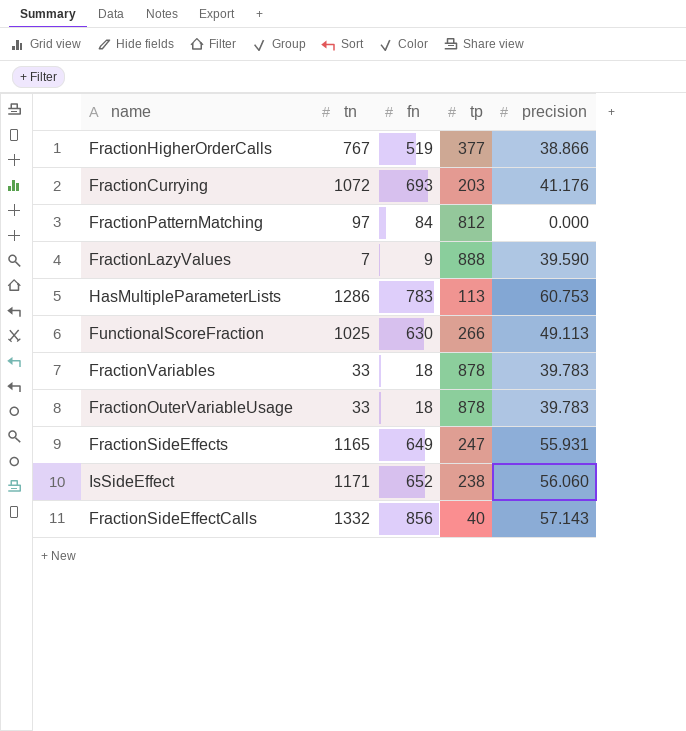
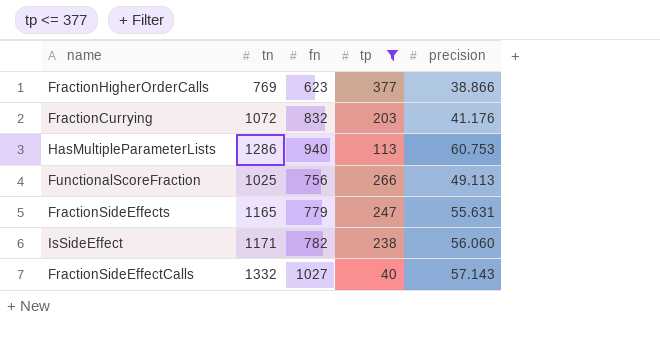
filter: none -> tp <= 377
FractionHigherOrderCalls | tn: 767 -> 769
FractionHigherOrderCalls | fn: 519 -> 623
FractionCurrying | fn: 693 -> 832
HasMultipleParameterLists | fn: 783 -> 940
FunctionalScoreFraction | fn: 630 -> 756
FractionSideEffects | fn: 649 -> 779
FractionSideEffects | precision: 55.931 -> 55.631
IsSideEffect | fn: 652 -> 782
FractionSideEffectCalls | fn: 856 -> 1027

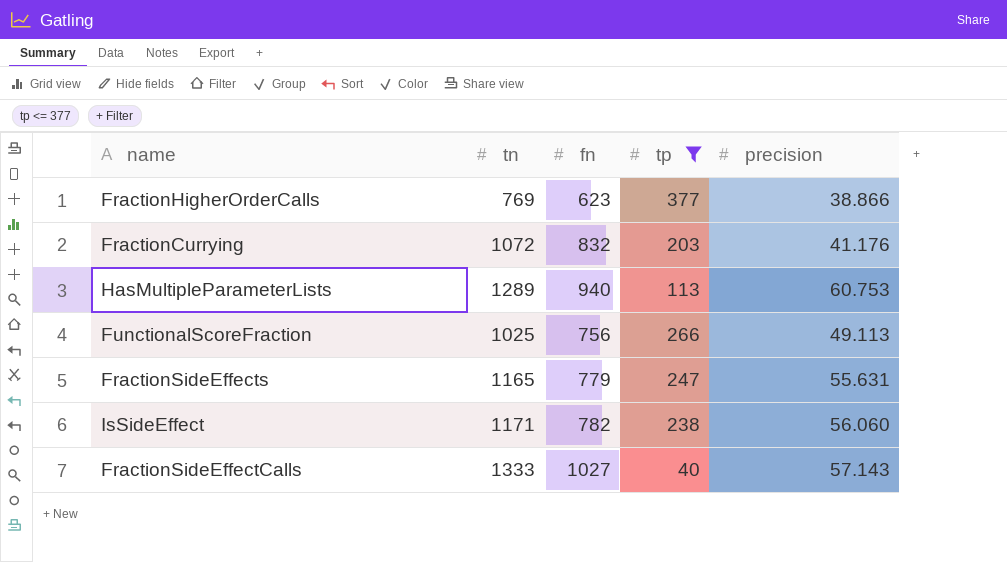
HasMultipleParameterLists | tn: 1286 -> 1289
FractionSideEffectCalls | tn: 1332 -> 1333

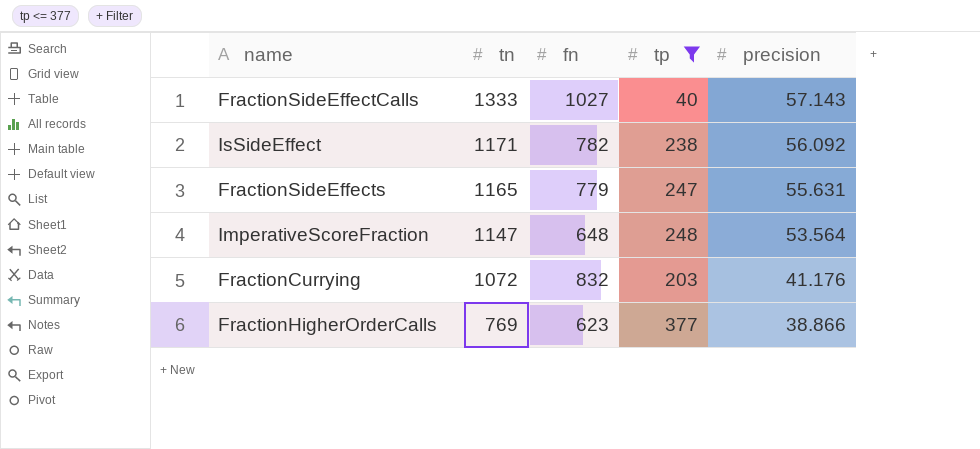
row order: none -> tn descending
row HasMultipleParameterLists: 1289 | 940 | 113 | 60.753 -> none
row FunctionalScoreFraction: 1025 | 756 | 266 | 49.113 -> none
IsSideEffect | precision: 56.060 -> 56.092
row ImperativeScoreFraction: none -> 1147 | 648 | 248 | 53.564

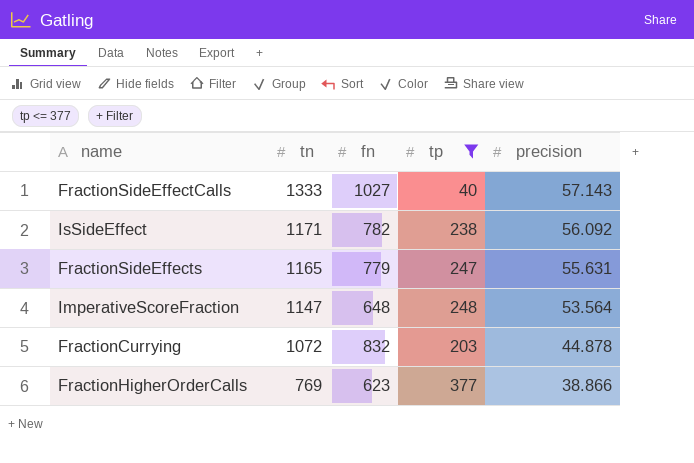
FractionCurrying | precision: 41.176 -> 44.878

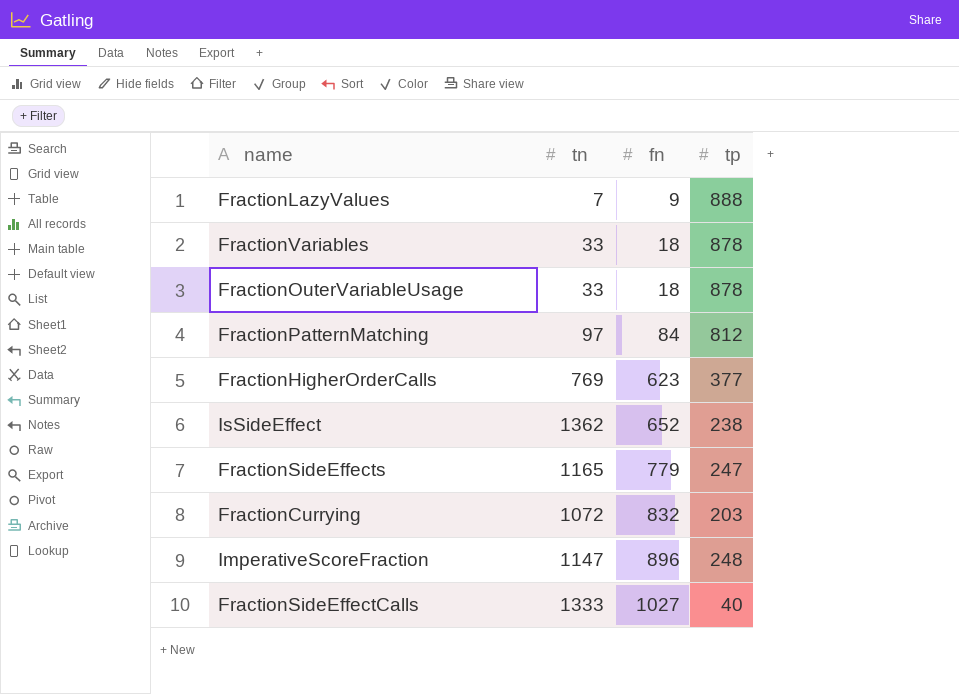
filter: tp <= 377 -> none
row order: tn descending -> fn ascending
column precision | position: 5 -> none
IsSideEffect | tn: 1171 -> 1362
IsSideEffect | fn: 782 -> 652
ImperativeScoreFraction | fn: 648 -> 896

